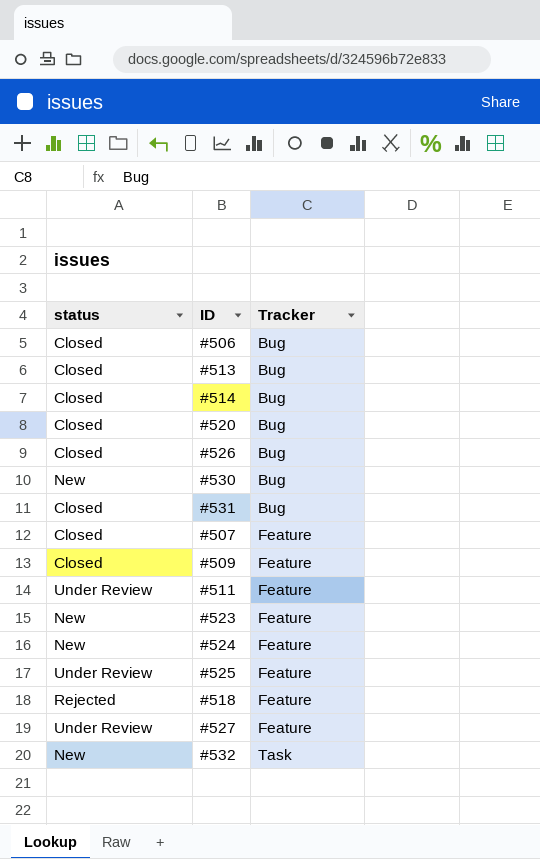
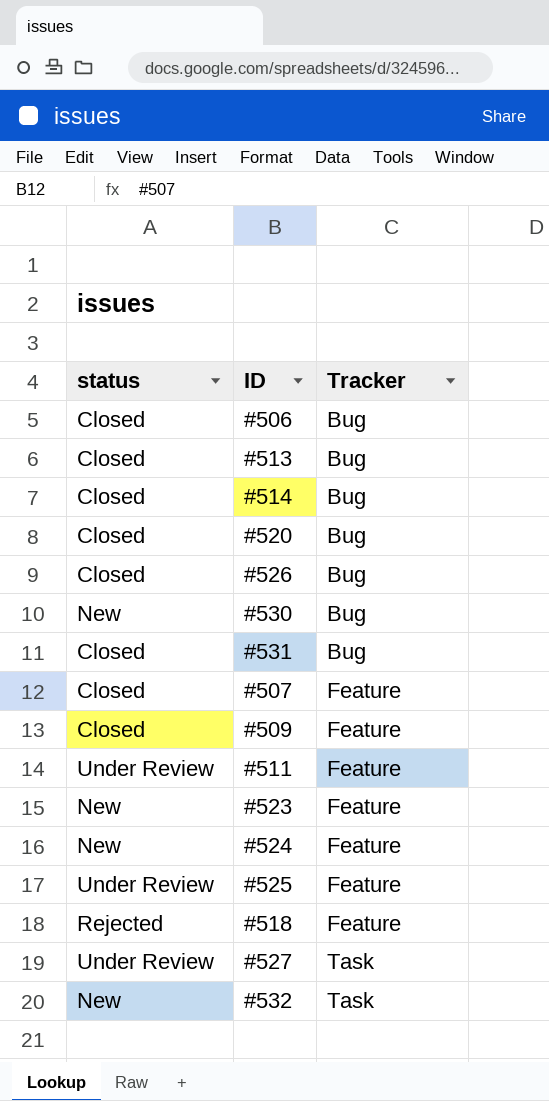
#527 | Tracker: Feature -> Task

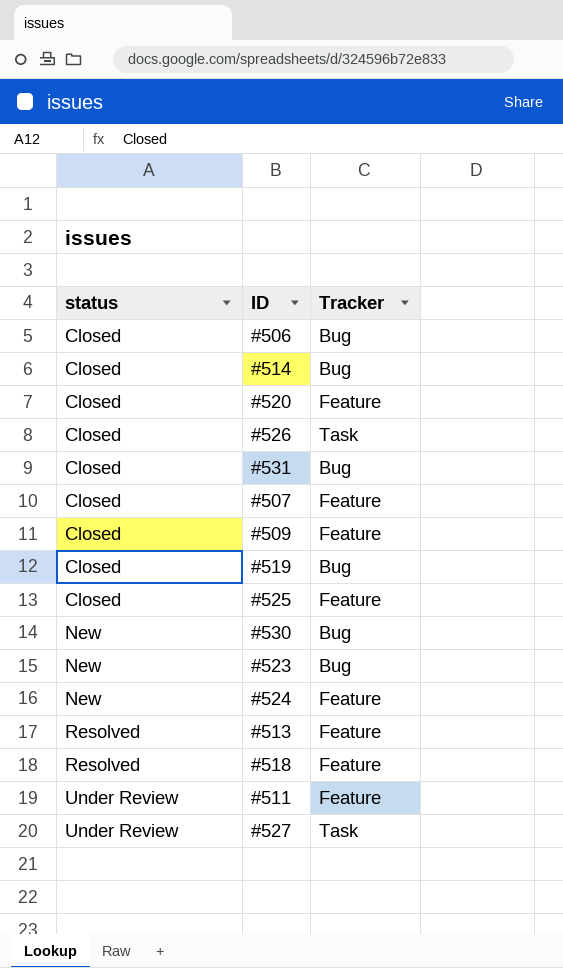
row order: Tracker ascending -> status ascending
row #532: New | Task -> none
#520 | Tracker: Bug -> Feature
#526 | Tracker: Bug -> Task
row #519: none -> Closed | Bug
#525 | status: Under Review -> Closed
#523 | Tracker: Feature -> Bug
#513 | status: Closed -> Resolved
#513 | Tracker: Bug -> Feature
#518 | status: Rejected -> Resolved

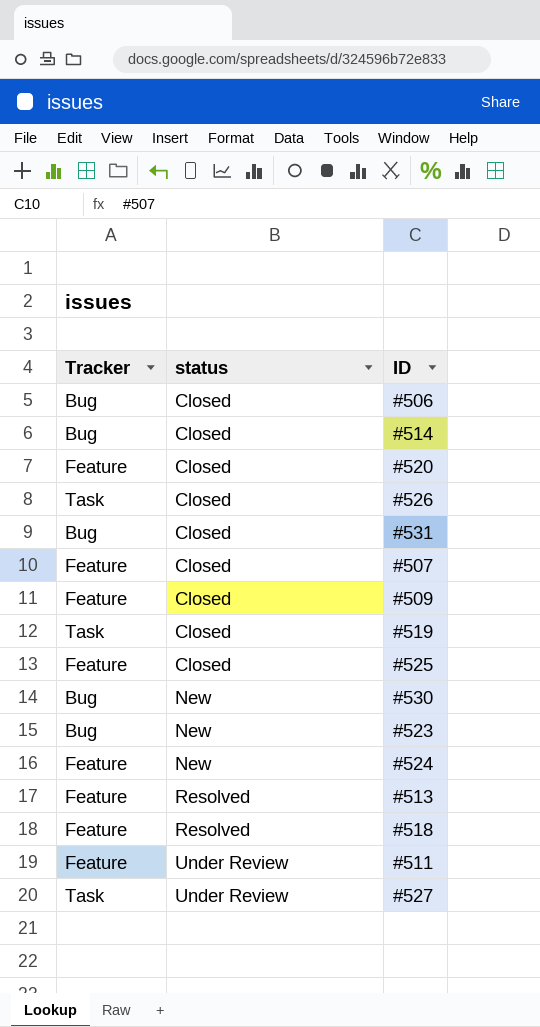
column Tracker | position: 3 -> 1
#519 | Tracker: Bug -> Task

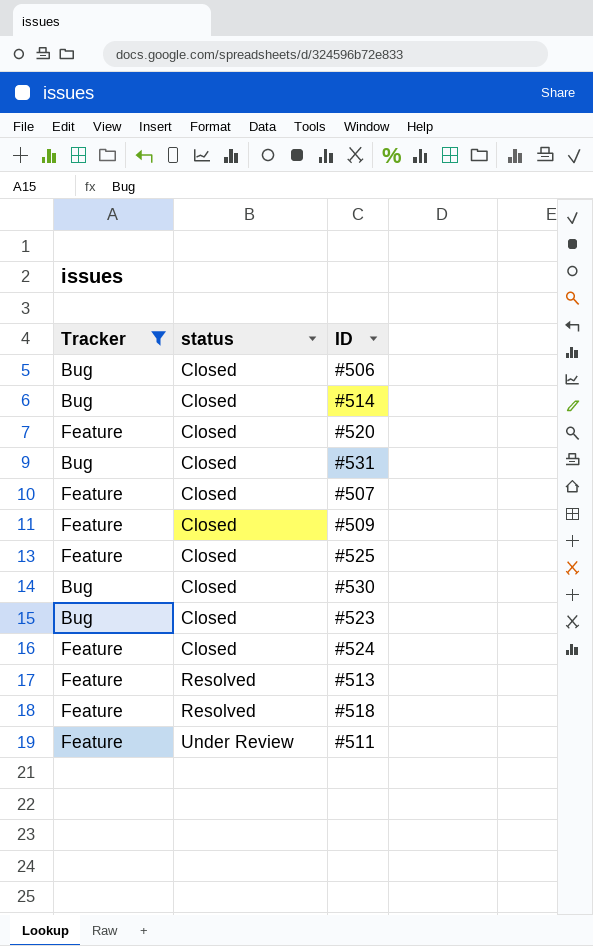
filter: none -> Tracker != Task
#530 | status: New -> Closed
#523 | status: New -> Closed
#524 | status: New -> Closed

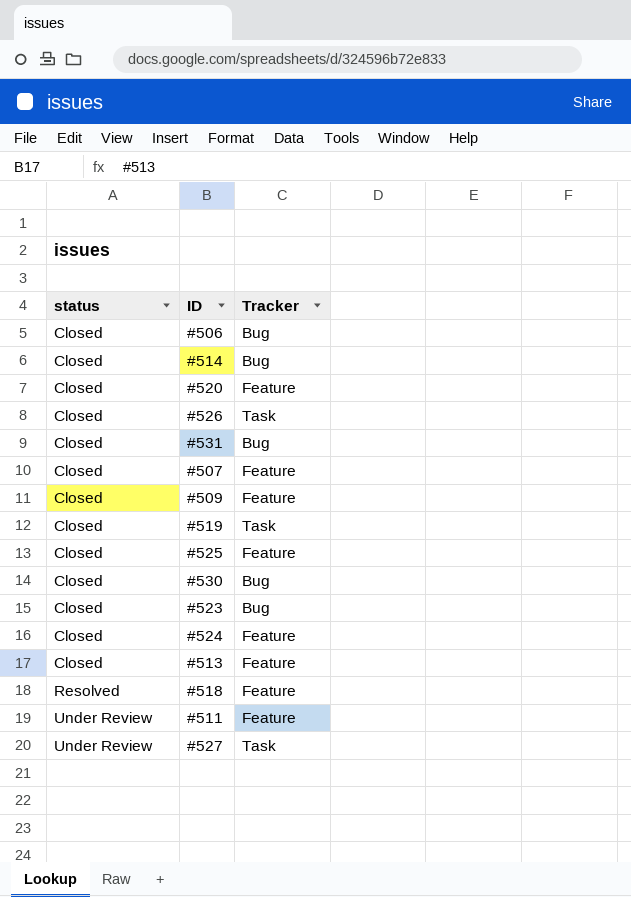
filter: Tracker != Task -> none
column Tracker | position: 1 -> 3
#513 | status: Resolved -> Closed

